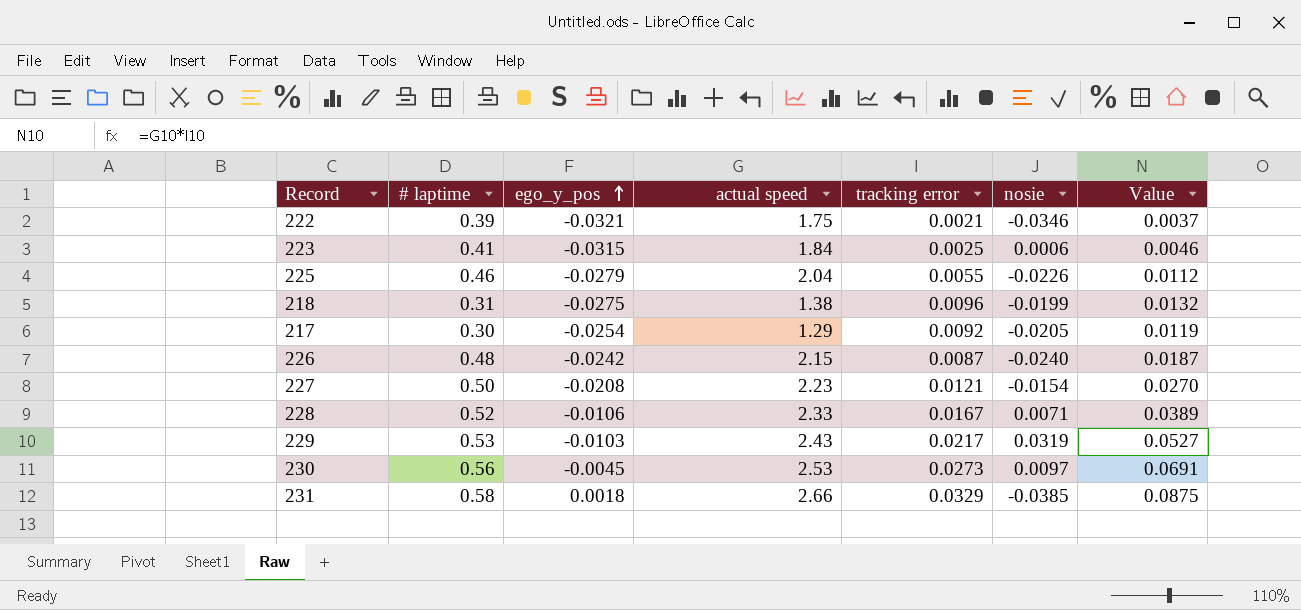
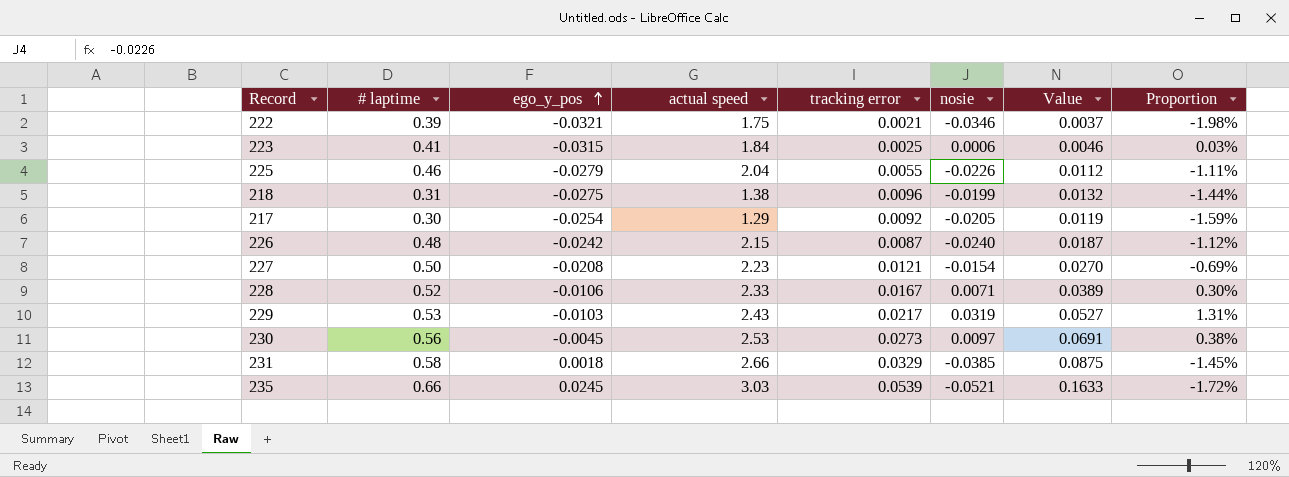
column Proportion | formula: none -> [nosie] / [actual speed]
row 235: none -> 0.66 | 0.0245 | 3.03 | 0.0539 | -0.0521 | 0.1633 | -1.72%

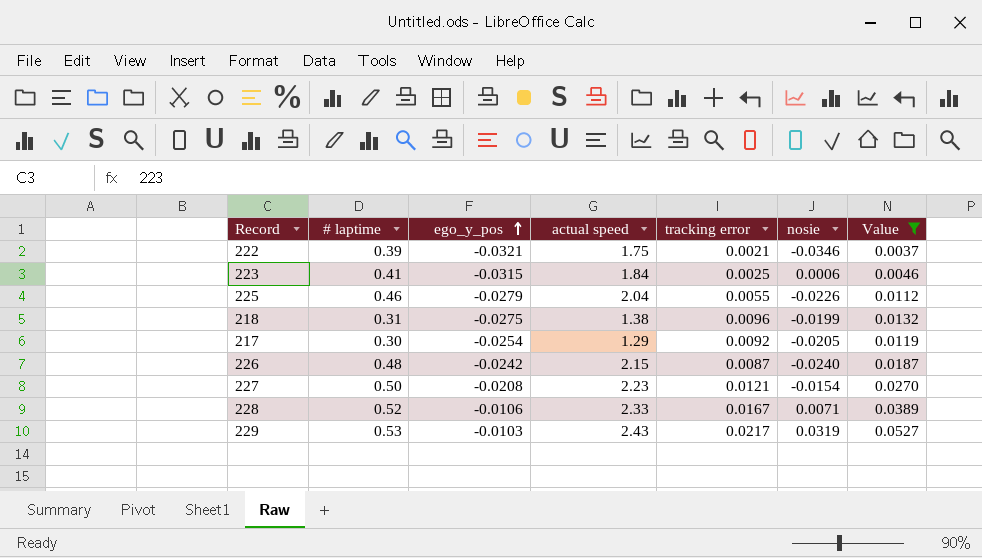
filter: none -> Value <= 0.0527
column Proportion | formula: [nosie] / [actual speed] -> none

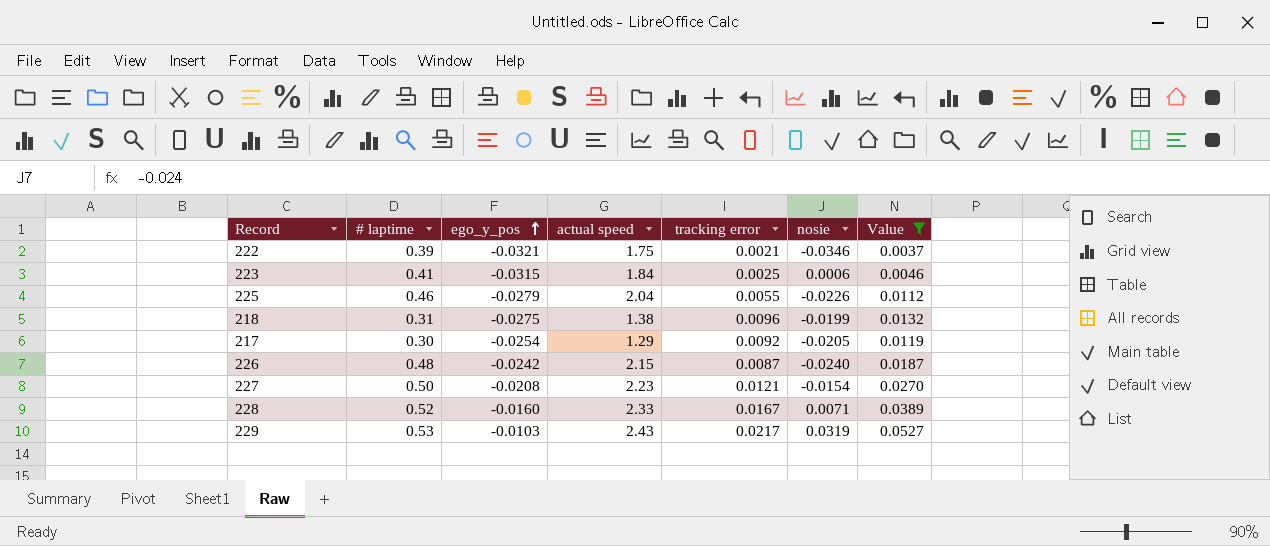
228 | ego_y_pos: -0.0106 -> -0.0160

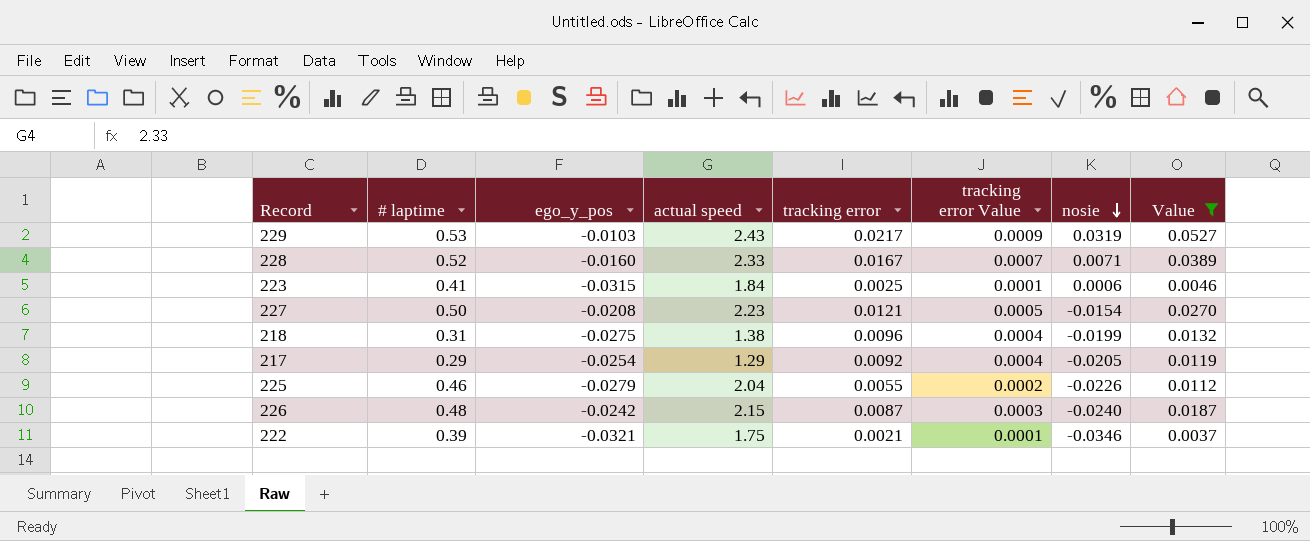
row order: ego_y_pos ascending -> nosie descending
column tracking error Value | formula: none -> [tracking error] * 0.04
217 | # laptime: 0.30 -> 0.29

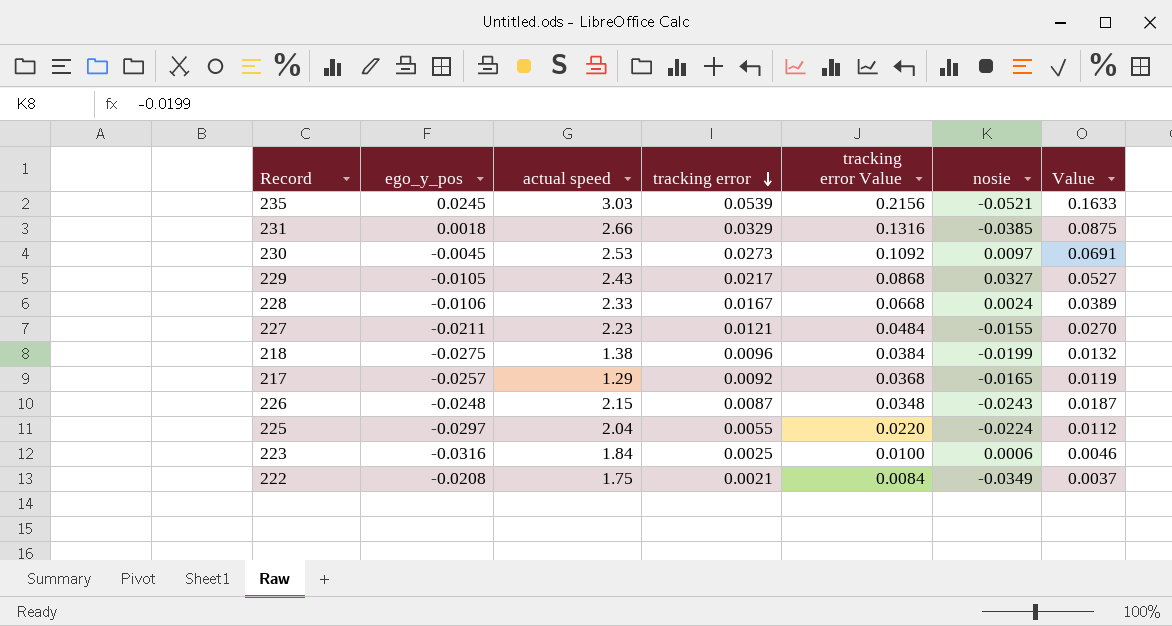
filter: Value <= 0.0527 -> none
row order: nosie descending -> tracking error descending
column # laptime | position: 2 -> none
column tracking error Value | formula: [tracking error] * 0.04 -> [tracking error] * 4
229 | ego_y_pos: -0.0103 -> -0.0105
229 | nosie: 0.0319 -> 0.0327
228 | ego_y_pos: -0.0160 -> -0.0106
228 | nosie: 0.0071 -> 0.0024
227 | ego_y_pos: -0.0208 -> -0.0211
227 | nosie: -0.0154 -> -0.0155
217 | ego_y_pos: -0.0254 -> -0.0257
217 | nosie: -0.0205 -> -0.0165
226 | ego_y_pos: -0.0242 -> -0.0248
226 | nosie: -0.0240 -> -0.0243
225 | ego_y_pos: -0.0279 -> -0.0297
225 | nosie: -0.0226 -> -0.0224
223 | ego_y_pos: -0.0315 -> -0.0316
222 | ego_y_pos: -0.0321 -> -0.0208
222 | nosie: -0.0346 -> -0.0349

